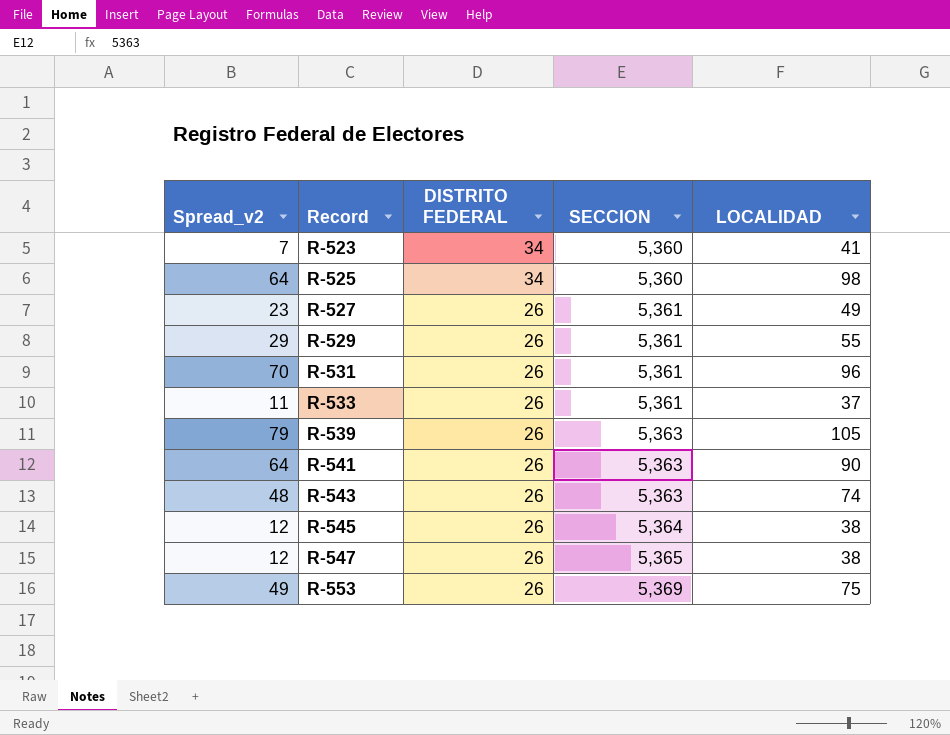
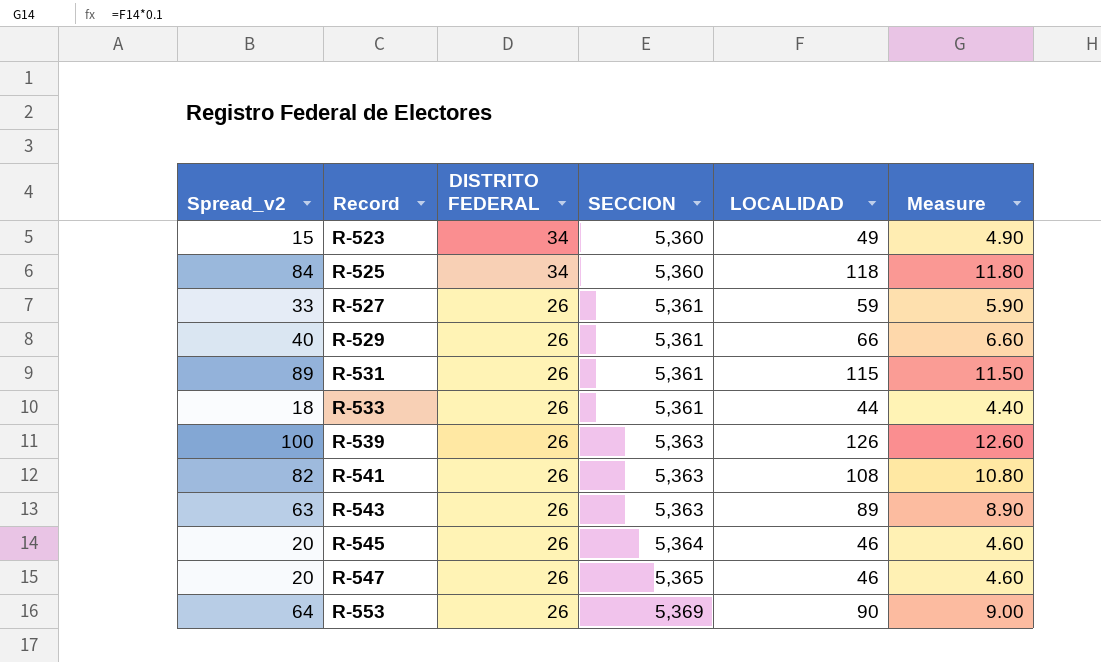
column Measure | formula: none -> [LOCALIDAD] * 0.1
R-523 | Spread_v2: 7 -> 15
R-523 | LOCALIDAD: 41 -> 49
R-525 | Spread_v2: 64 -> 84
R-525 | LOCALIDAD: 98 -> 118
R-527 | Spread_v2: 23 -> 33
R-527 | LOCALIDAD: 49 -> 59
R-529 | Spread_v2: 29 -> 40
R-529 | LOCALIDAD: 55 -> 66
R-531 | Spread_v2: 70 -> 89
R-531 | LOCALIDAD: 96 -> 115
R-533 | Spread_v2: 11 -> 18
R-533 | LOCALIDAD: 37 -> 44
R-539 | Spread_v2: 79 -> 100
R-539 | LOCALIDAD: 105 -> 126
R-541 | Spread_v2: 64 -> 82
R-541 | LOCALIDAD: 90 -> 108
R-543 | Spread_v2: 48 -> 63
R-543 | LOCALIDAD: 74 -> 89
R-545 | Spread_v2: 12 -> 20
R-545 | LOCALIDAD: 38 -> 46
R-547 | Spread_v2: 12 -> 20
R-547 | LOCALIDAD: 38 -> 46
R-553 | Spread_v2: 49 -> 64
R-553 | LOCALIDAD: 75 -> 90

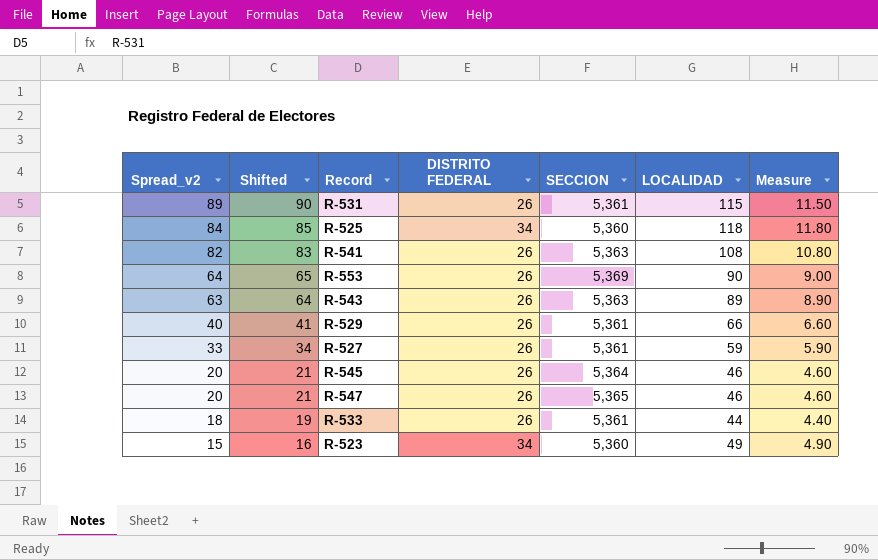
row order: Record ascending -> Spread_v2 descending
column Shifted | formula: none -> [Spread_v2] + 1
row R-539: 100 | 26 | 5,363 | 126 | 12.60 -> none

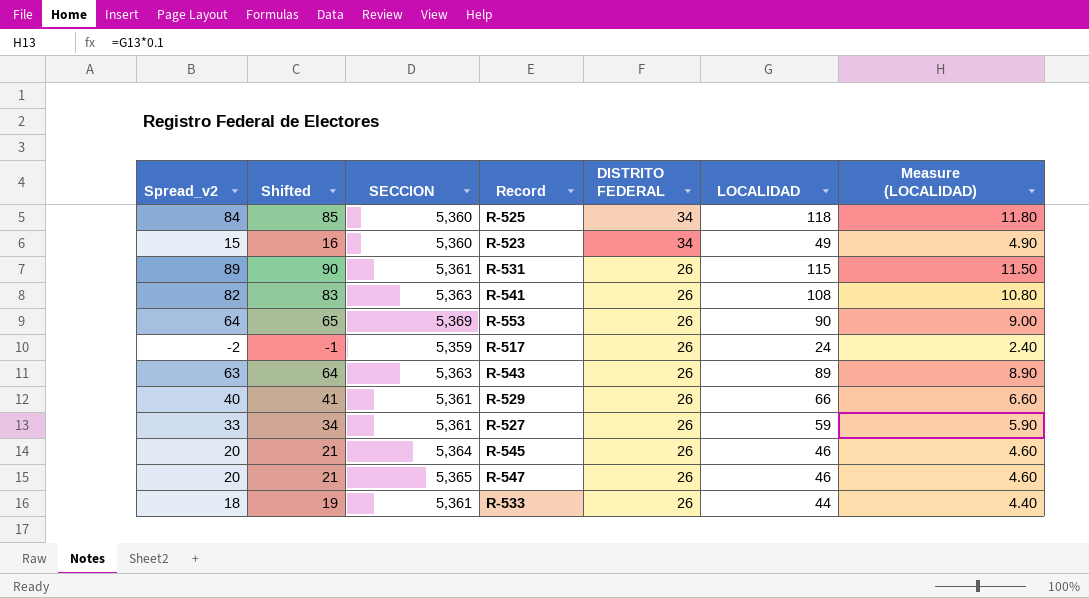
row order: Spread_v2 descending -> DISTRITO FEDERAL descending
column SECCION | position: 5 -> 3
column name: Measure -> Measure (LOCALIDAD)
row R-517: none -> -2 | -1 | 5,359 | 26 | 24 | 2.40

